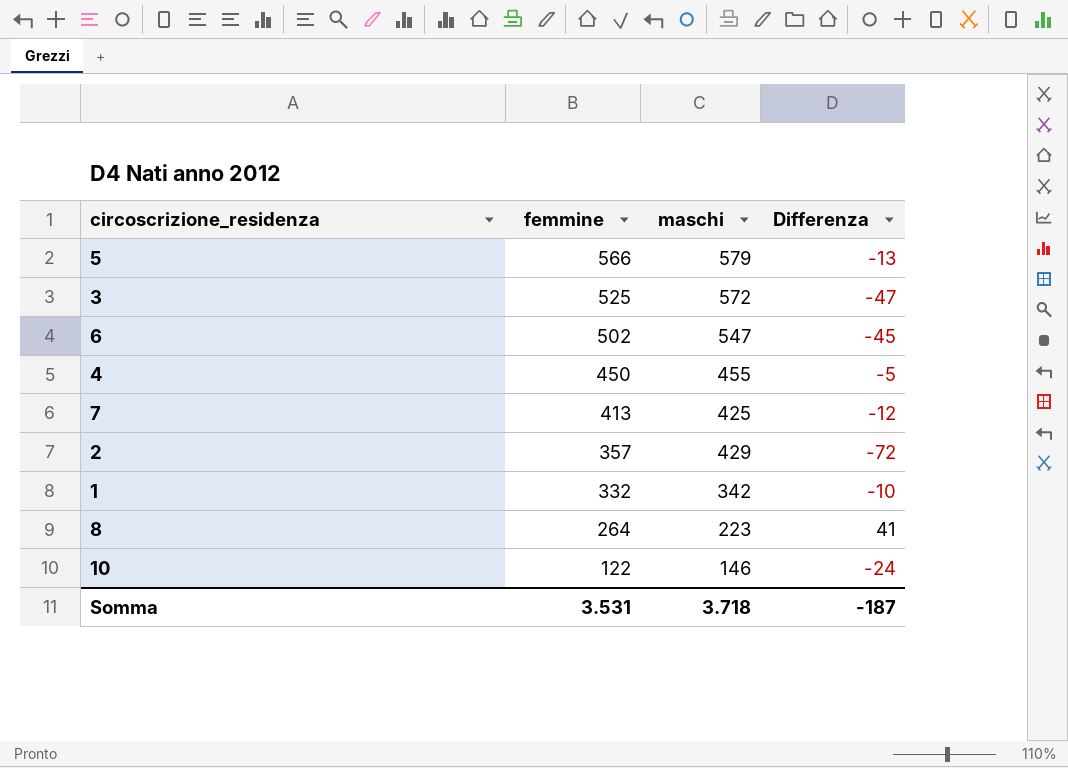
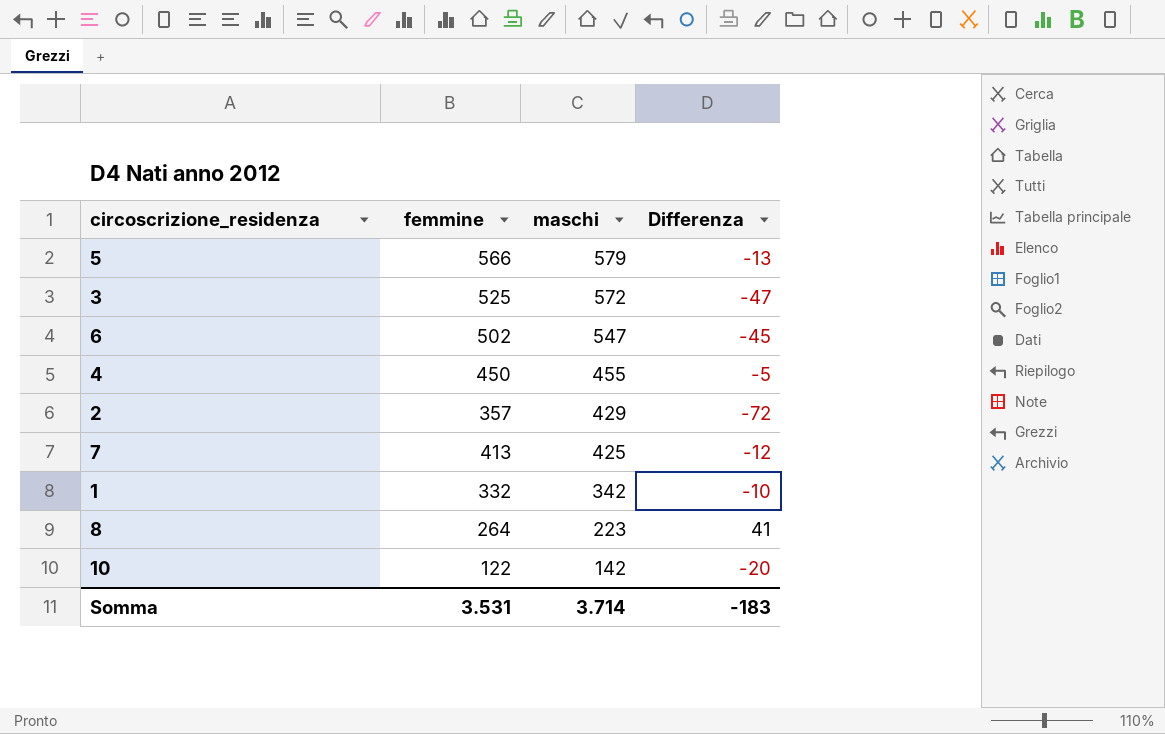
row order: femmine descending -> maschi descending
10 | maschi: 146 -> 142
10 | Differenza: -24 -> -20
Somma | maschi: 3.718 -> 3.714
Somma | Differenza: -187 -> -183

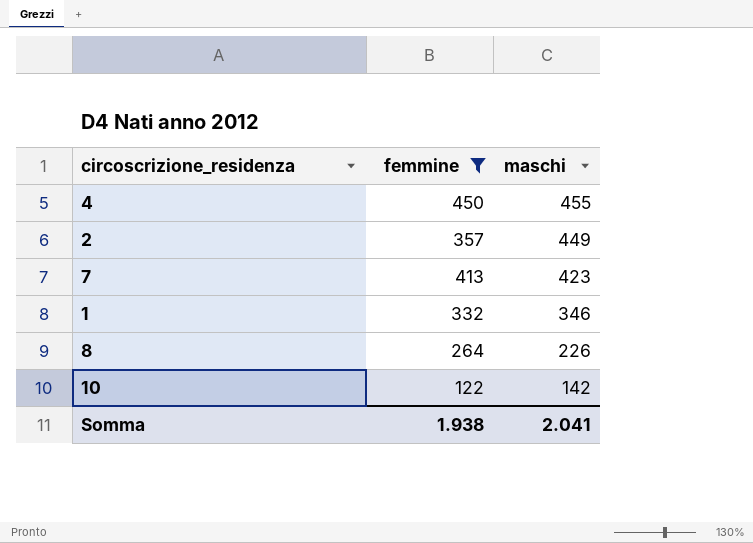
filter: none -> femmine <= 450
column Differenza | formula: [femmine] - [maschi] -> none
2 | maschi: 429 -> 449
7 | maschi: 425 -> 423
1 | maschi: 342 -> 346
8 | maschi: 223 -> 226
Somma | femmine: 3.531 -> 1.938
Somma | maschi: 3.714 -> 2.041

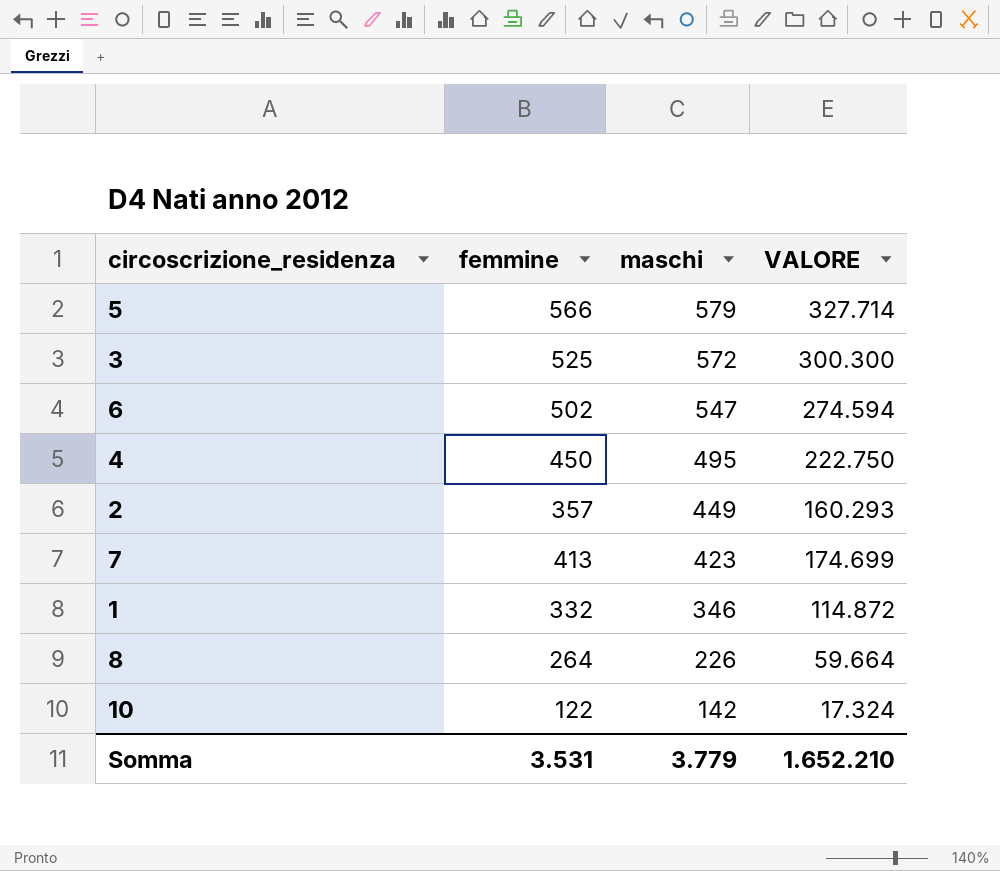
filter: femmine <= 450 -> none
column VALORE | formula: none -> [femmine] * [maschi]
4 | maschi: 455 -> 495
Somma | femmine: 1.938 -> 3.531
Somma | maschi: 2.041 -> 3.779

